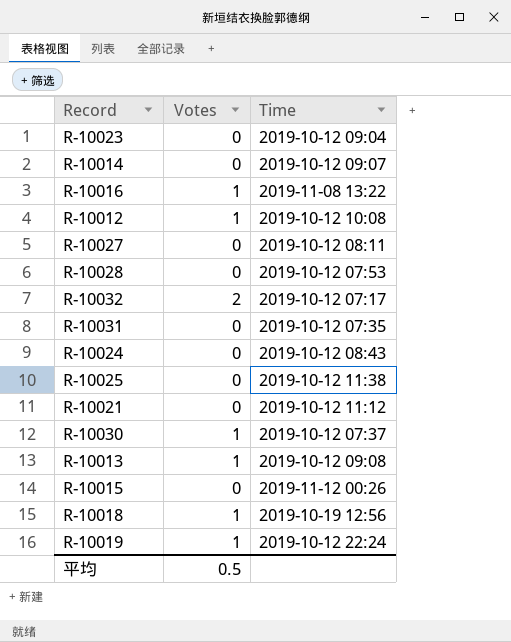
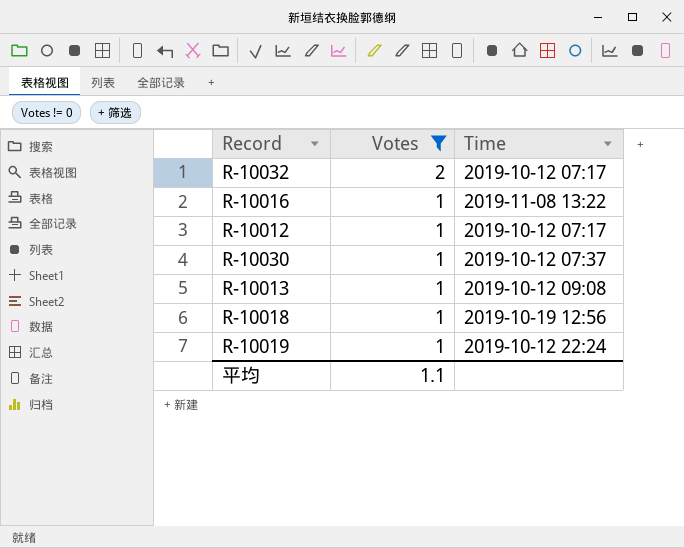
filter: none -> Votes != 0
row order: none -> Votes descending
R-10012 | Time: 2019-10-12 10:08 -> 2019-10-12 07:17
平均 | Votes: 0.5 -> 1.1

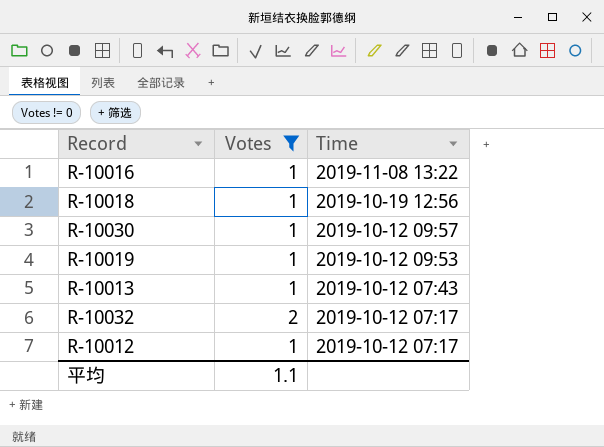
row order: Votes descending -> Time descending
R-10030 | Time: 2019-10-12 07:37 -> 2019-10-12 09:57
R-10019 | Time: 2019-10-12 22:24 -> 2019-10-12 09:53
R-10013 | Time: 2019-10-12 09:08 -> 2019-10-12 07:43

